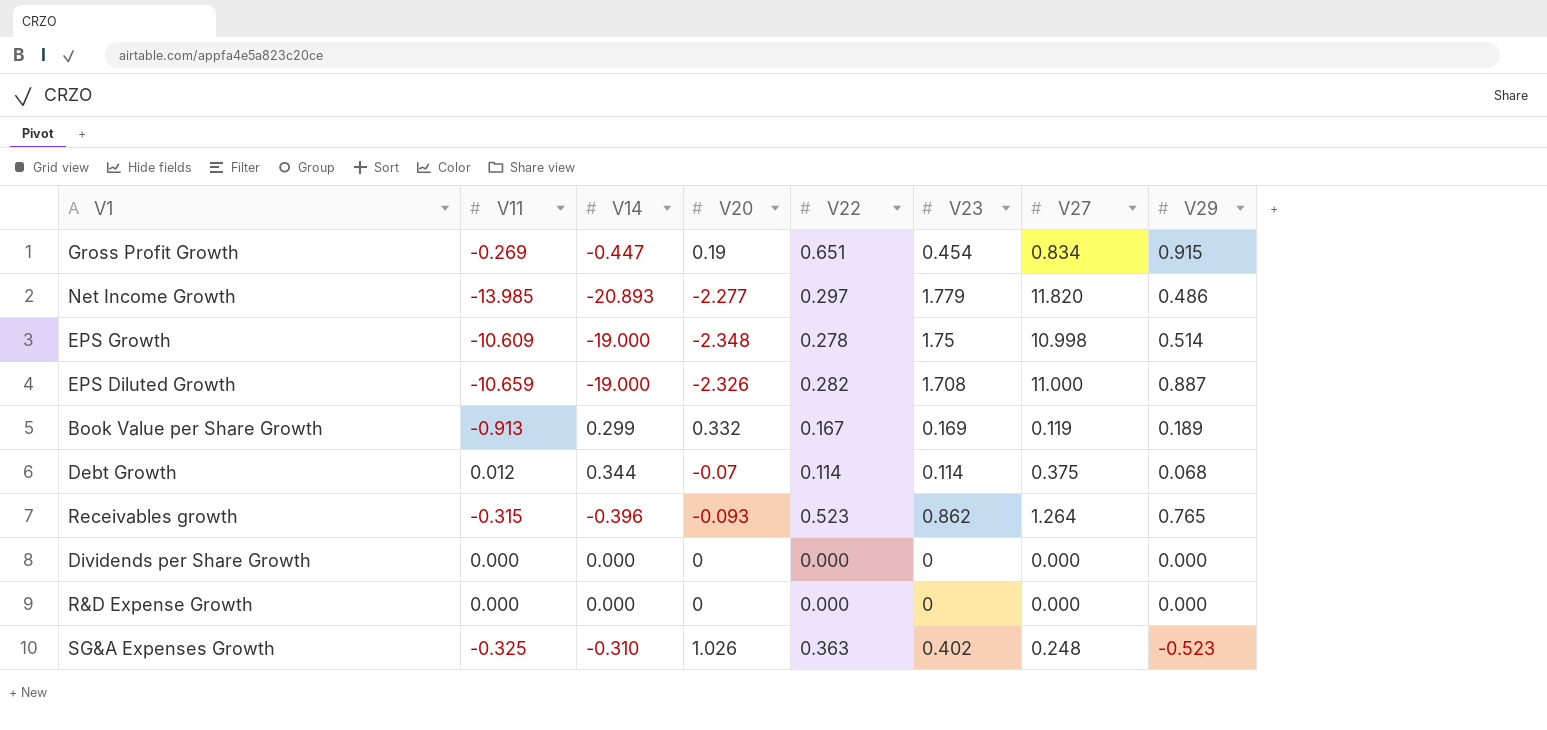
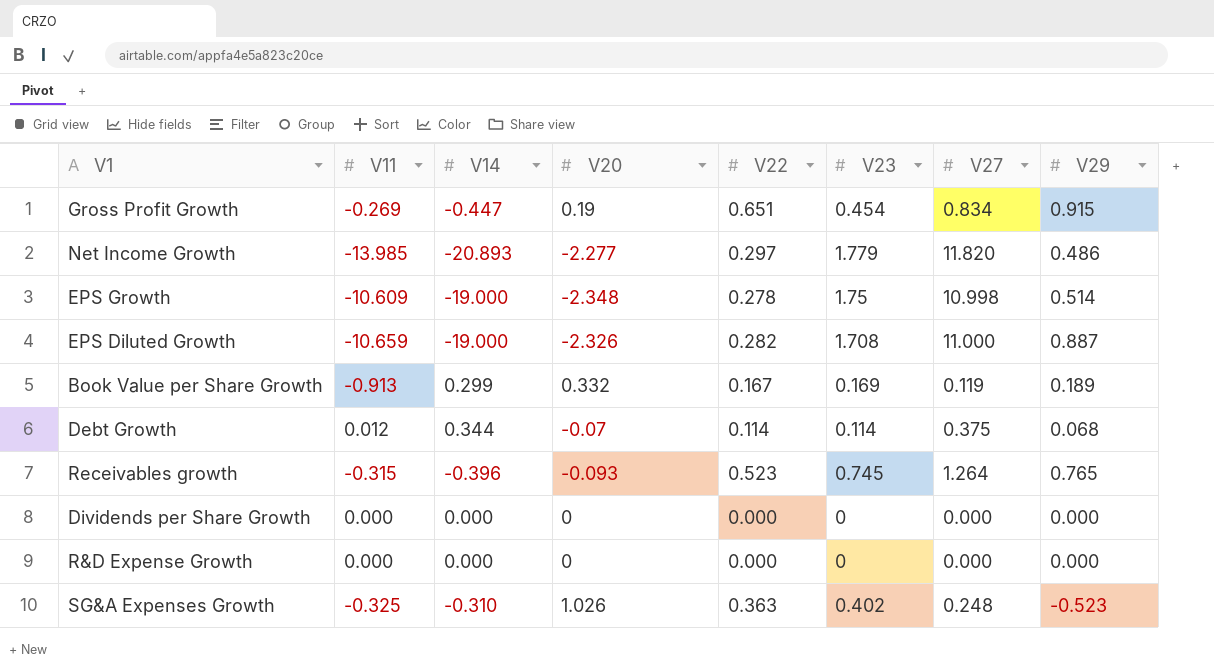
Receivables growth | V23: 0.862 -> 0.745

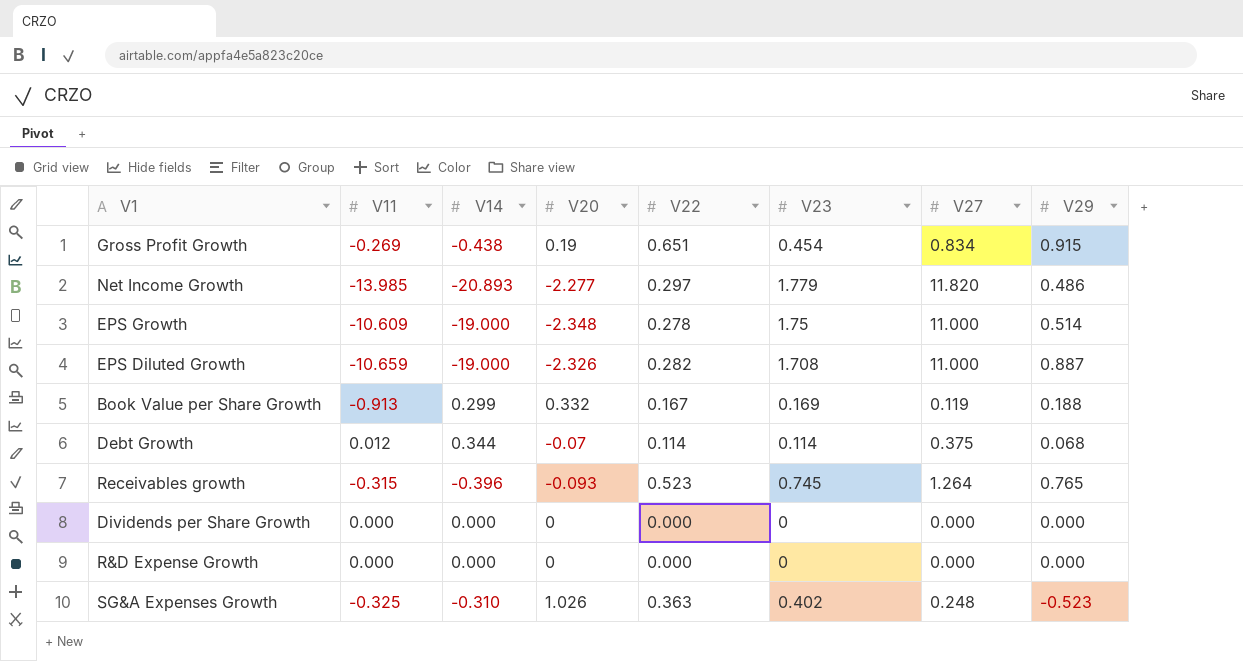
Gross Profit Growth | V14: -0.447 -> -0.438
EPS Growth | V27: 10.998 -> 11.000
Book Value per Share Growth | V29: 0.189 -> 0.188

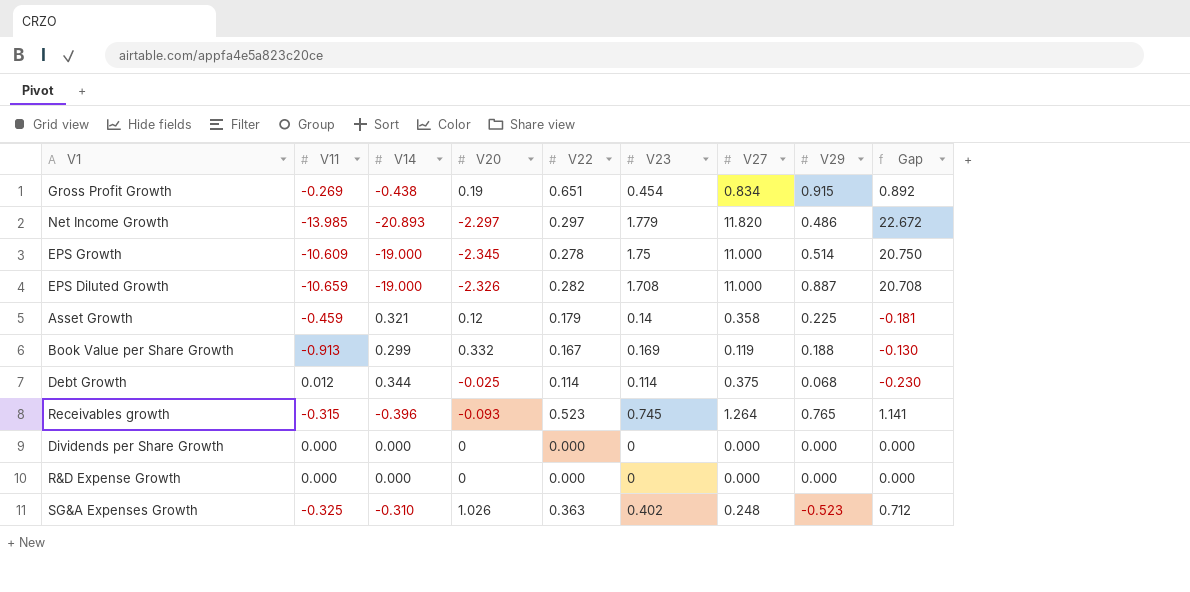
column Gap | formula: none -> [V23] - [V14]
Net Income Growth | V20: -2.277 -> -2.297
EPS Growth | V20: -2.348 -> -2.345
row Asset Growth: none -> -0.459 | 0.321 | 0.12 | 0.179 | 0.14 | 0.358 | 0.225 | -0.181
Debt Growth | V20: -0.07 -> -0.025

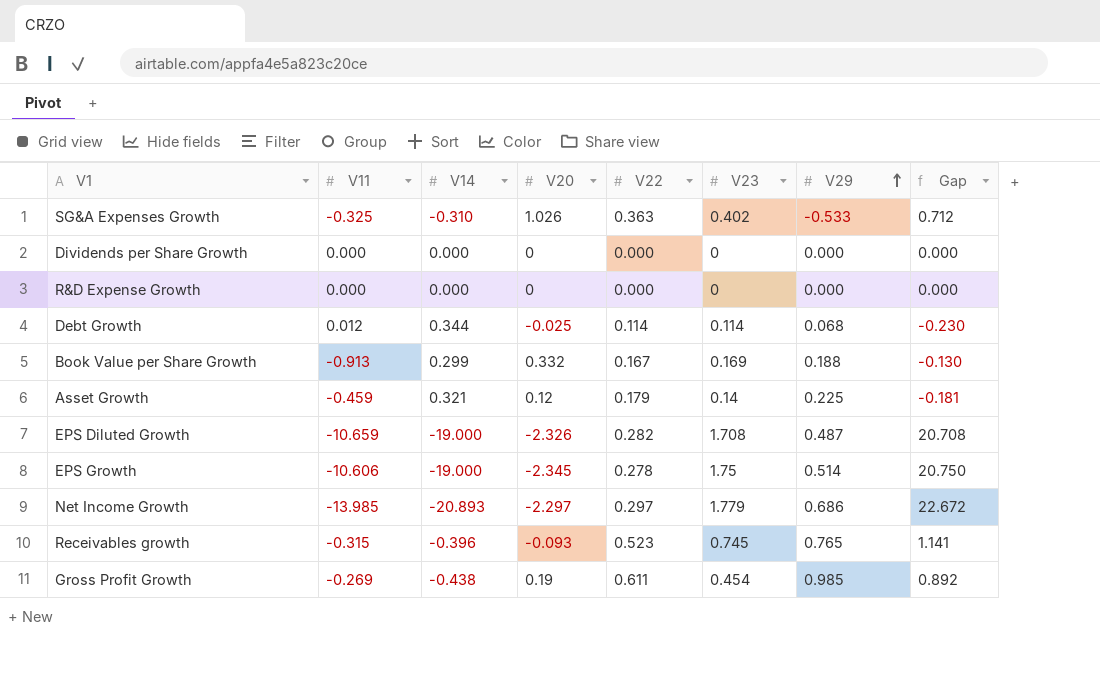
row order: none -> V29 ascending
column V27 | position: 7 -> none
SG&A Expenses Growth | V29: -0.523 -> -0.533
EPS Diluted Growth | V29: 0.887 -> 0.487
EPS Growth | V11: -10.609 -> -10.606
Net Income Growth | V29: 0.486 -> 0.686
Gross Profit Growth | V22: 0.651 -> 0.611
Gross Profit Growth | V29: 0.915 -> 0.985

